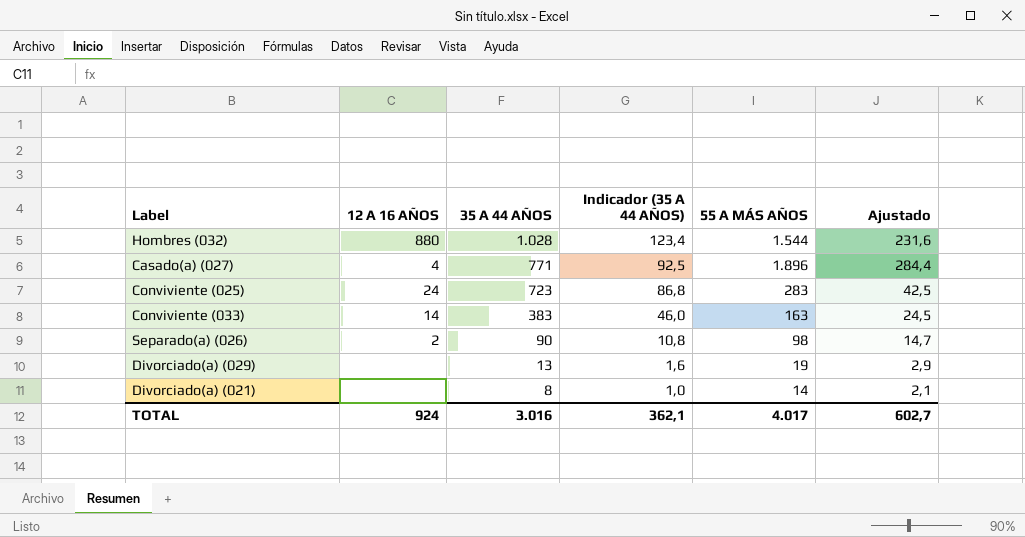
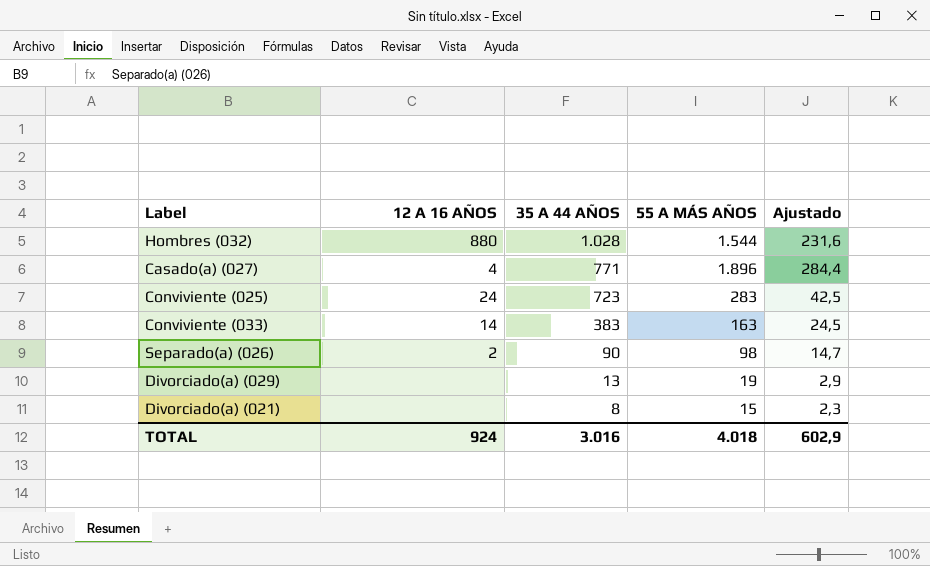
column Indicador (35 A 44 AÑOS) | formula: [35 A 44 AÑOS] * 0,12 -> none
Divorciado(a) (021) | 55 A MÁS AÑOS: 14 -> 15
Divorciado(a) (021) | Ajustado: 2,1 -> 2,3
TOTAL | 55 A MÁS AÑOS: 4.017 -> 4.018
TOTAL | Ajustado: 602,7 -> 602,9

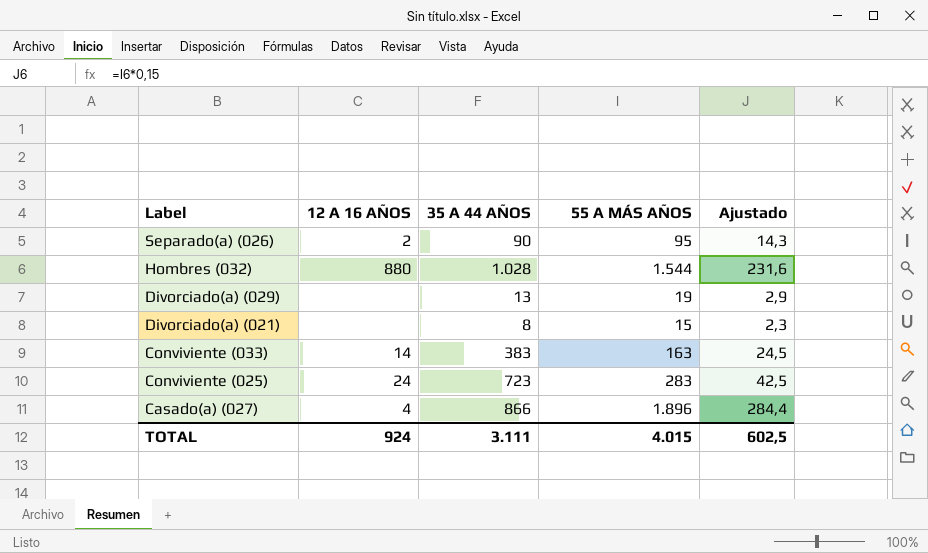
row order: 35 A 44 AÑOS descending -> Label descending
Separado(a) (026) | 55 A MÁS AÑOS: 98 -> 95
Separado(a) (026) | Ajustado: 14,7 -> 14,3
Casado(a) (027) | 35 A 44 AÑOS: 771 -> 866
TOTAL | 35 A 44 AÑOS: 3.016 -> 3.111
TOTAL | 55 A MÁS AÑOS: 4.018 -> 4.015
TOTAL | Ajustado: 602,9 -> 602,5

